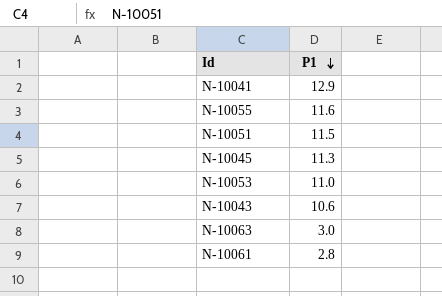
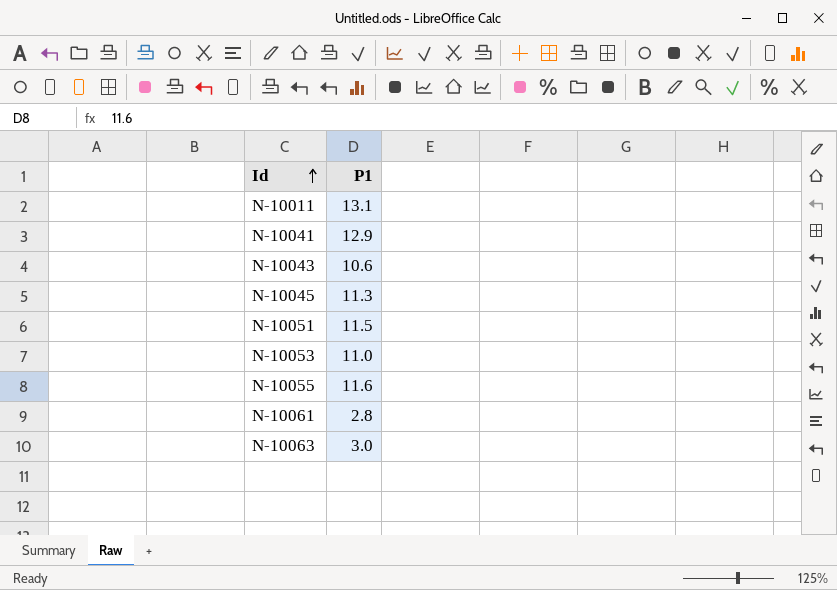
row order: P1 descending -> Id ascending
row N-10011: none -> 13.1

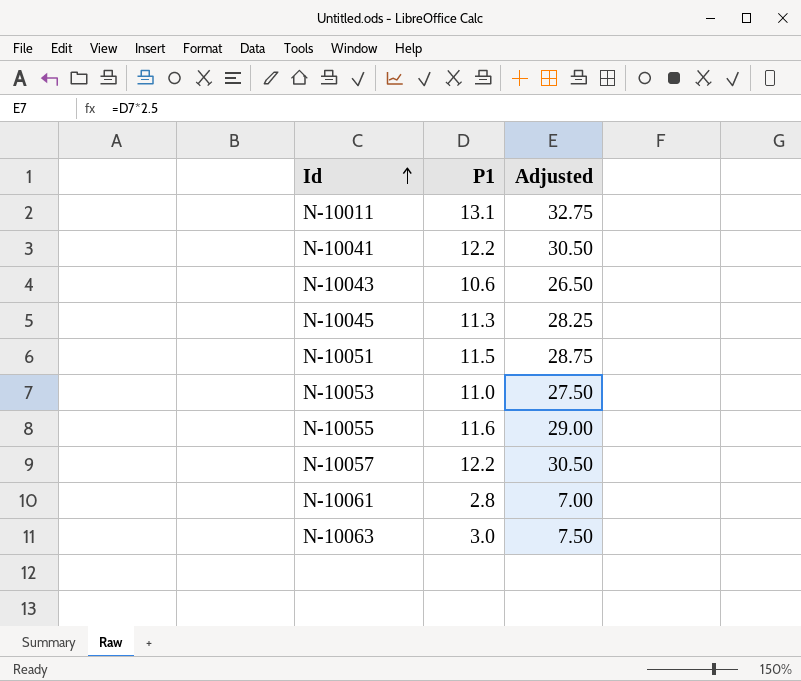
column Adjusted | formula: none -> [P1] * 2.5
N-10041 | P1: 12.9 -> 12.2
row N-10057: none -> 12.2 | 30.50

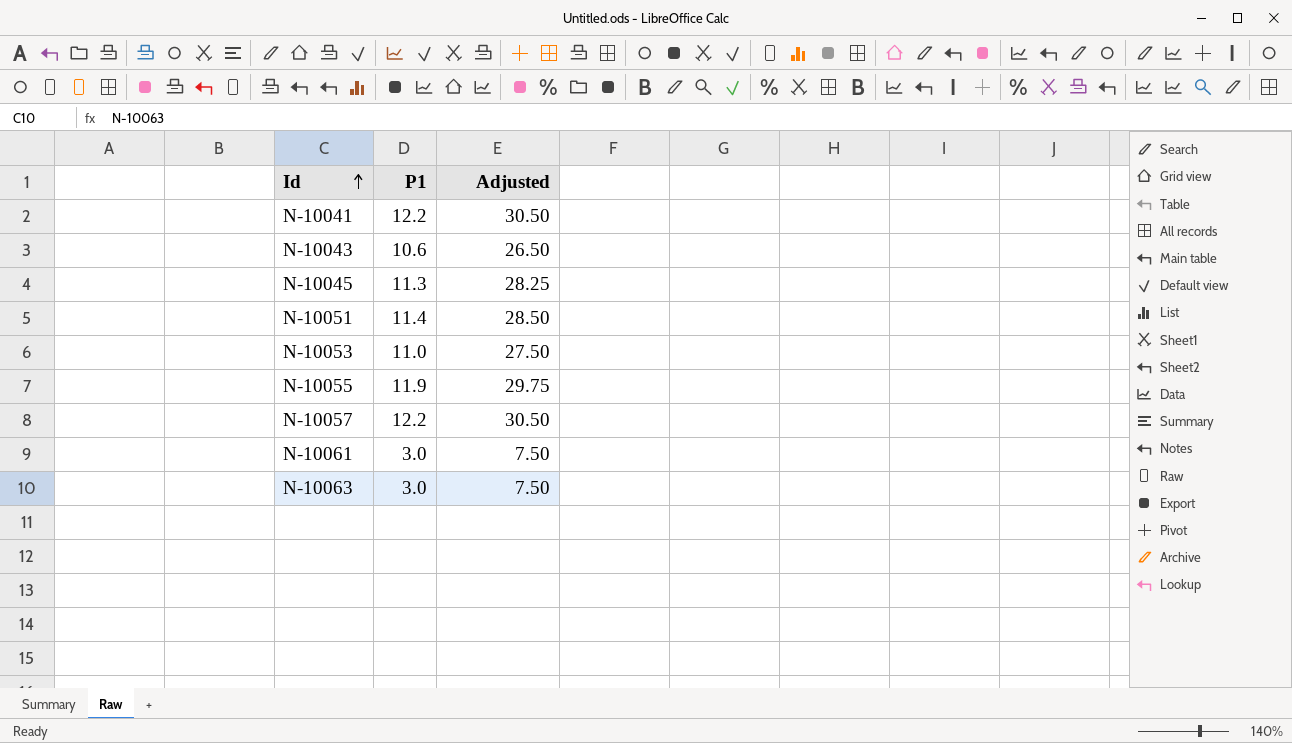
row N-10011: 13.1 | 32.75 -> none
N-10051 | P1: 11.5 -> 11.4
N-10051 | Adjusted: 28.75 -> 28.50
N-10055 | P1: 11.6 -> 11.9
N-10055 | Adjusted: 29.00 -> 29.75
N-10061 | P1: 2.8 -> 3.0
N-10061 | Adjusted: 7.00 -> 7.50

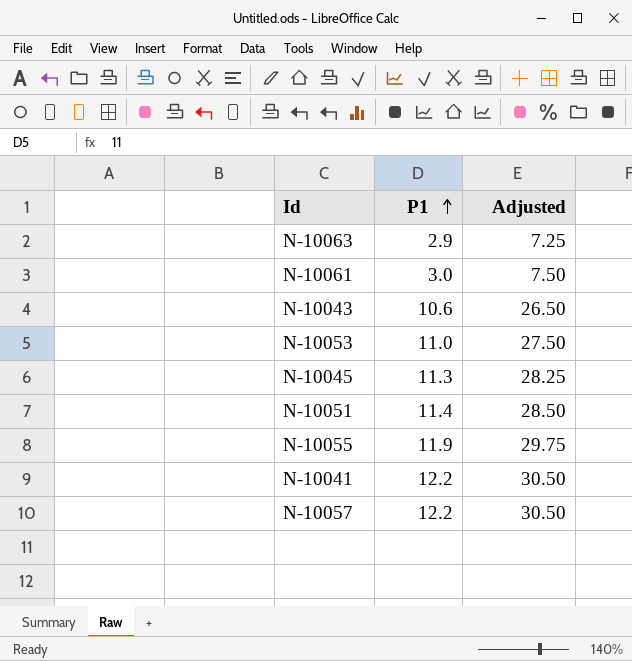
row order: Id ascending -> P1 ascending
N-10063 | P1: 3.0 -> 2.9
N-10063 | Adjusted: 7.50 -> 7.25

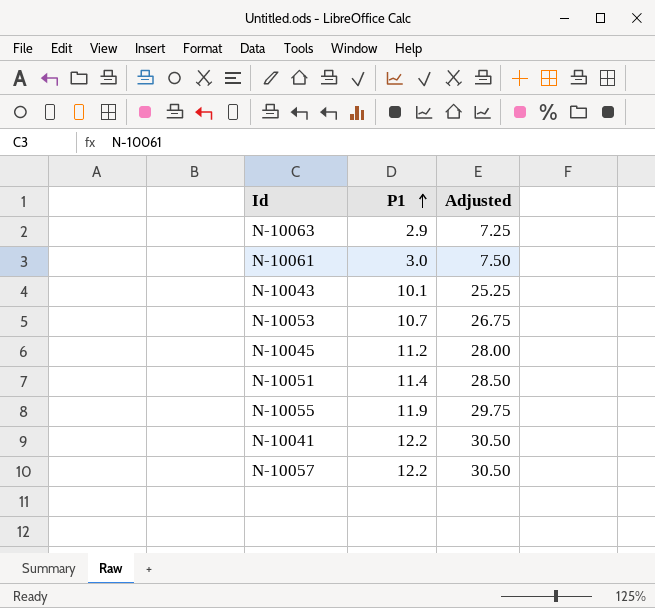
N-10043 | P1: 10.6 -> 10.1
N-10043 | Adjusted: 26.50 -> 25.25
N-10053 | P1: 11.0 -> 10.7
N-10053 | Adjusted: 27.50 -> 26.75
N-10045 | P1: 11.3 -> 11.2
N-10045 | Adjusted: 28.25 -> 28.00

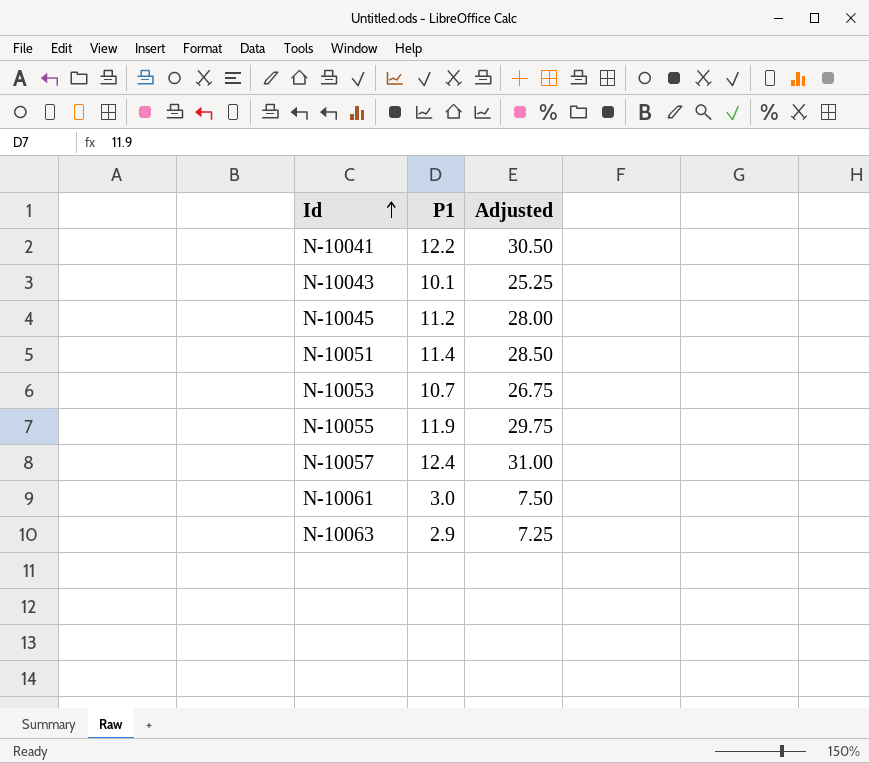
row order: P1 ascending -> Id ascending
N-10057 | P1: 12.2 -> 12.4
N-10057 | Adjusted: 30.50 -> 31.00

